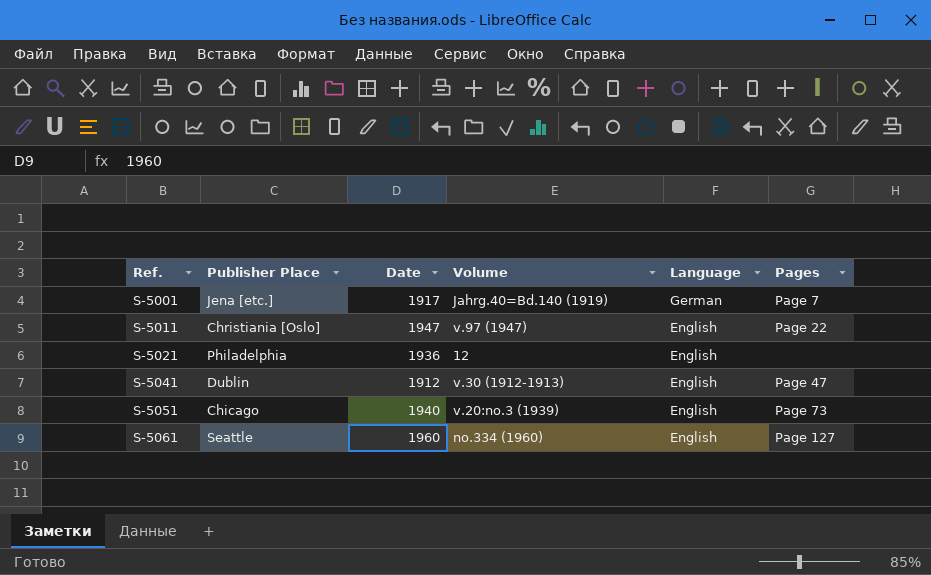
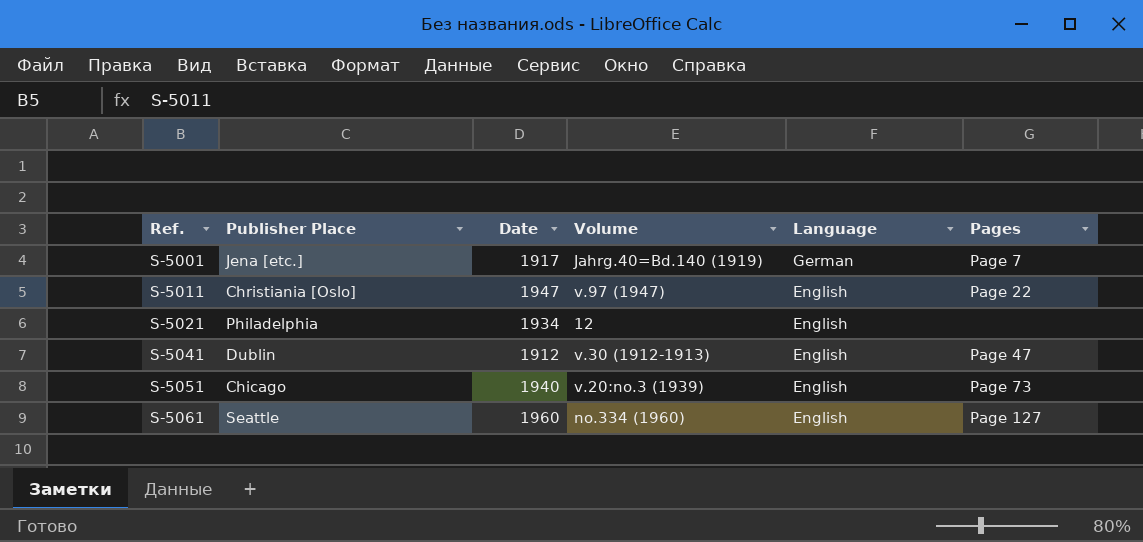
S-5021 | Date: 1936 -> 1934

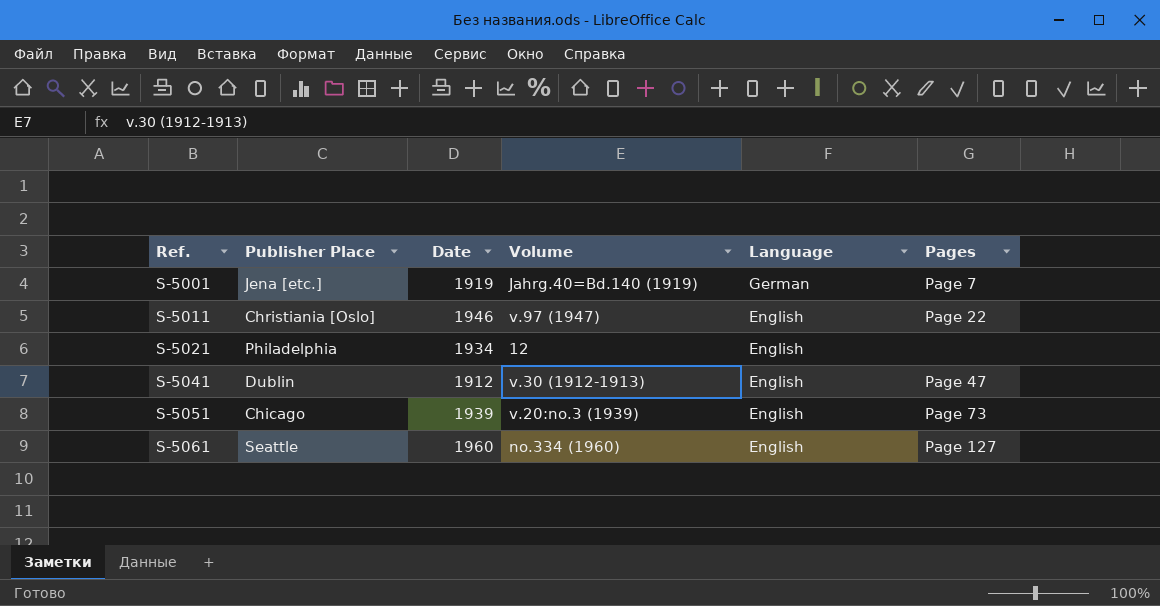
S-5001 | Date: 1917 -> 1919
S-5011 | Date: 1947 -> 1946
S-5051 | Date: 1940 -> 1939

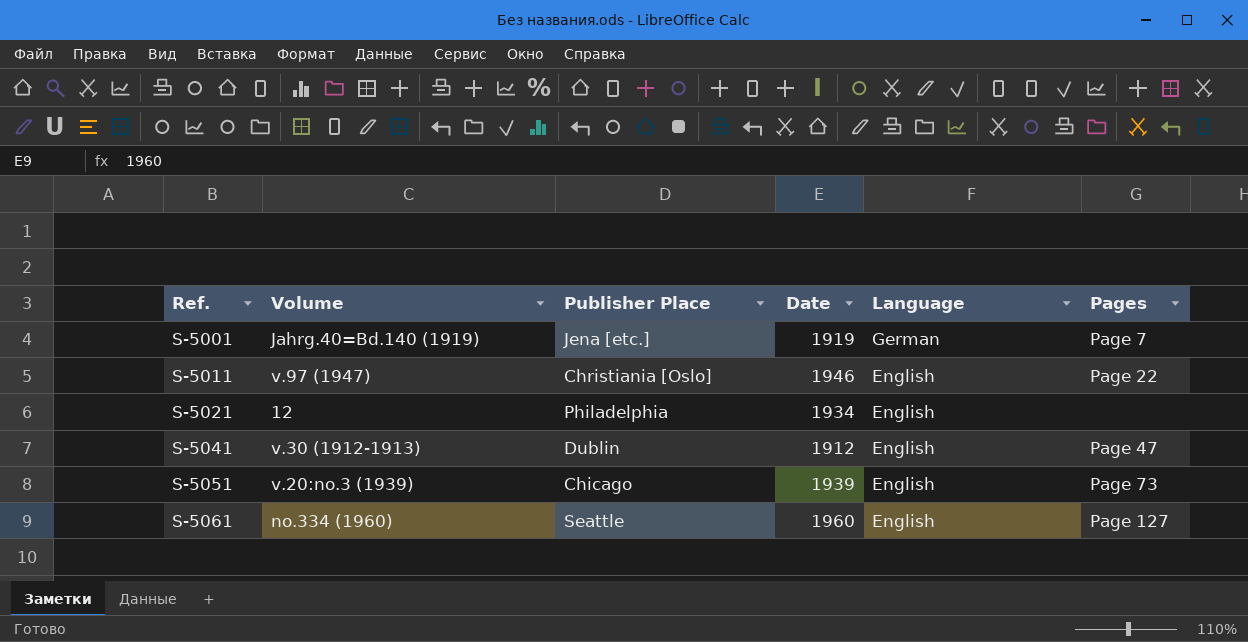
column Volume | position: 4 -> 2

